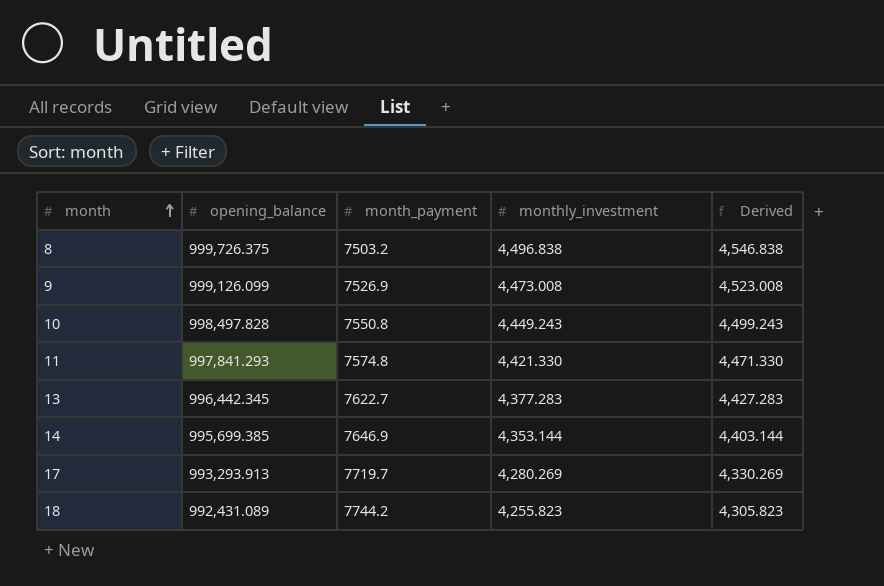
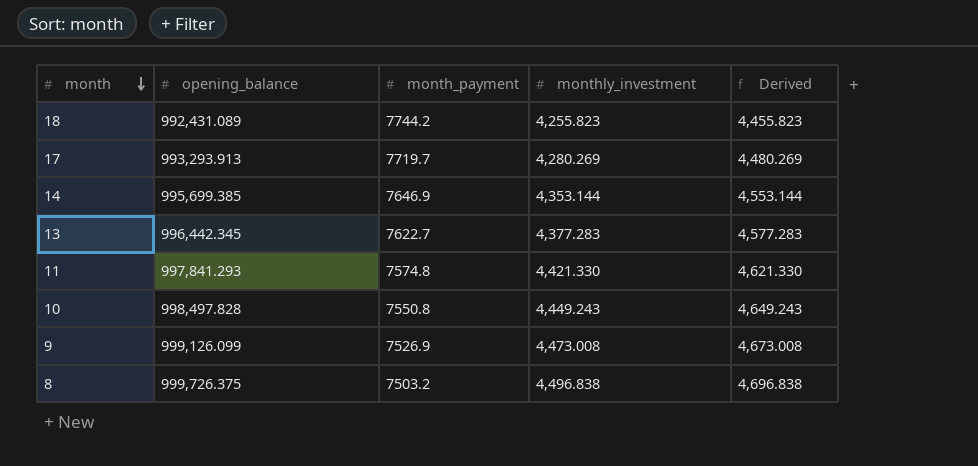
row order: month ascending -> month descending
column Derived | formula: [monthly_investment] + 50 -> [monthly_investment] + 200

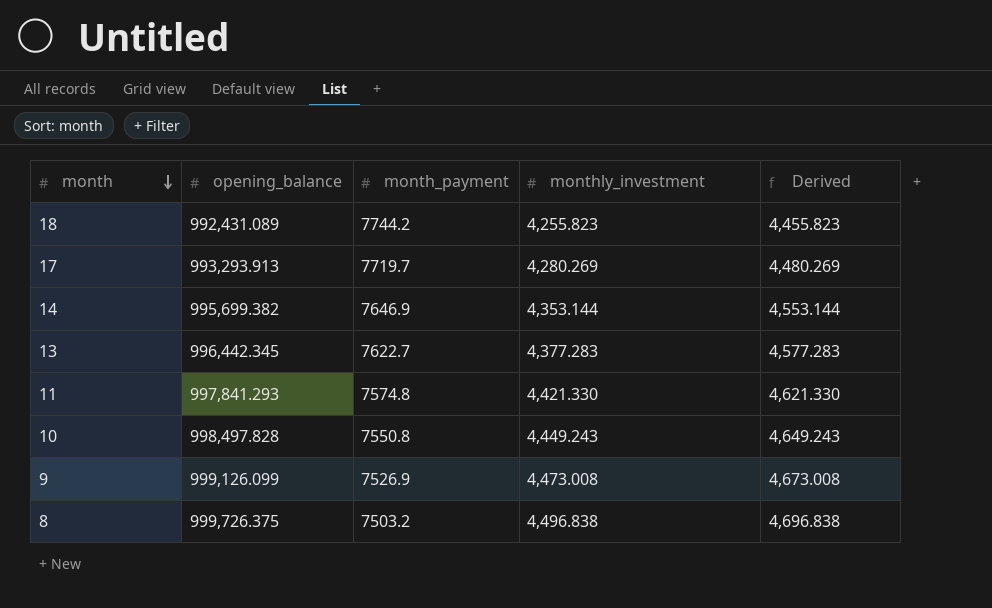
14 | opening_balance: 995,699.385 -> 995,699.382

